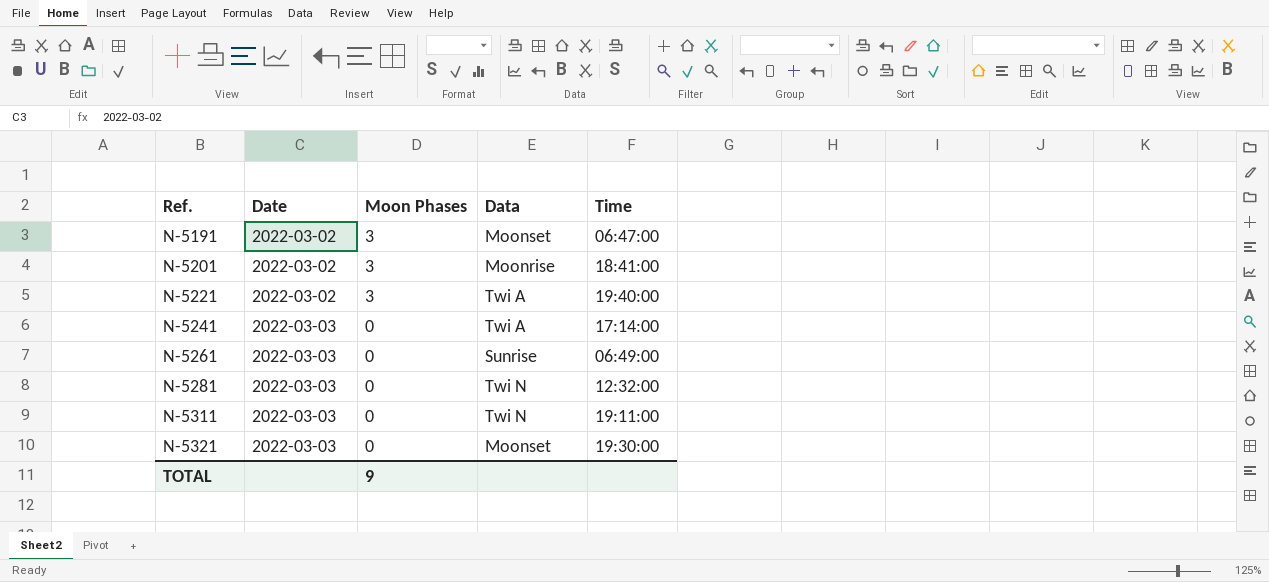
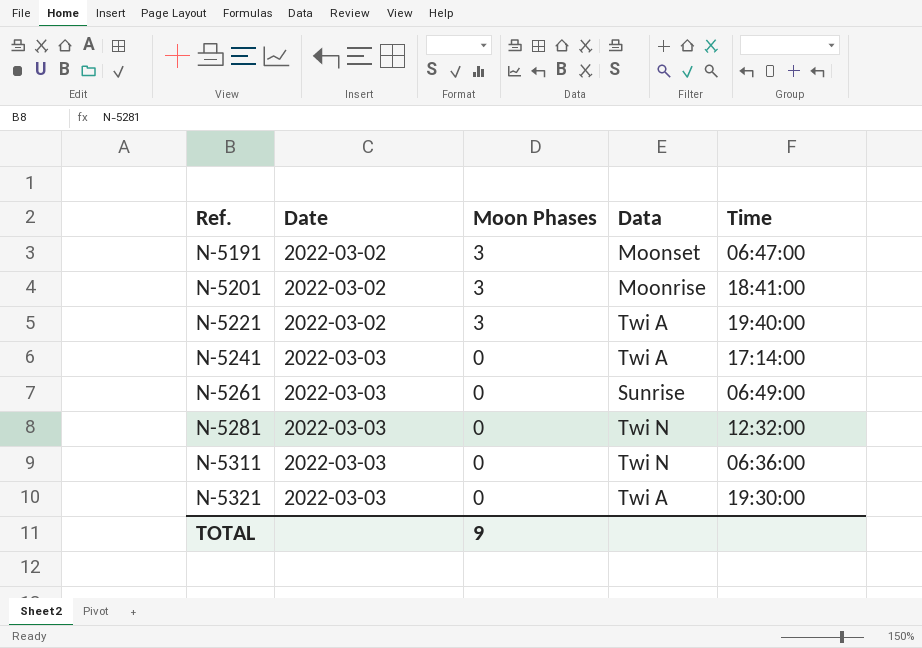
N-5311 | Time: 19:11:00 -> 06:36:00
N-5321 | Data: Moonset -> Twi A

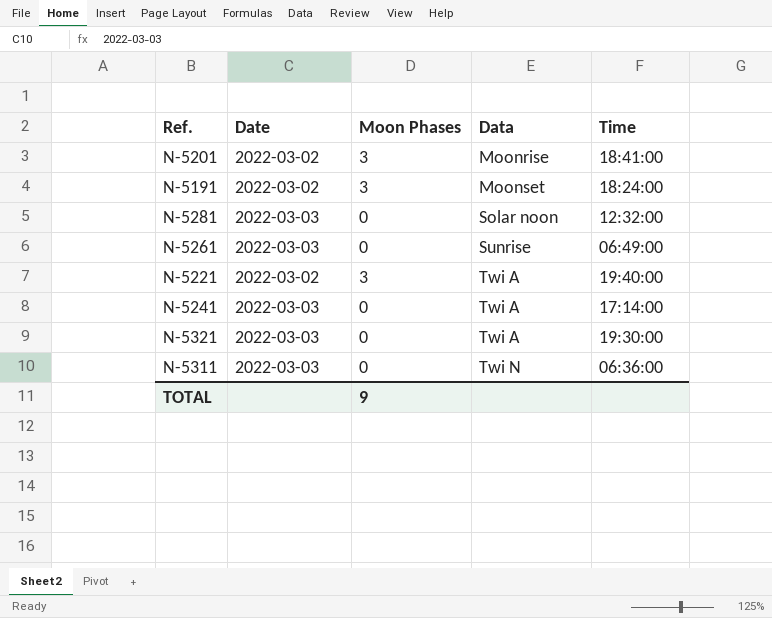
row order: Ref. ascending -> Data ascending
N-5191 | Time: 06:47:00 -> 18:24:00
N-5281 | Data: Twi N -> Solar noon

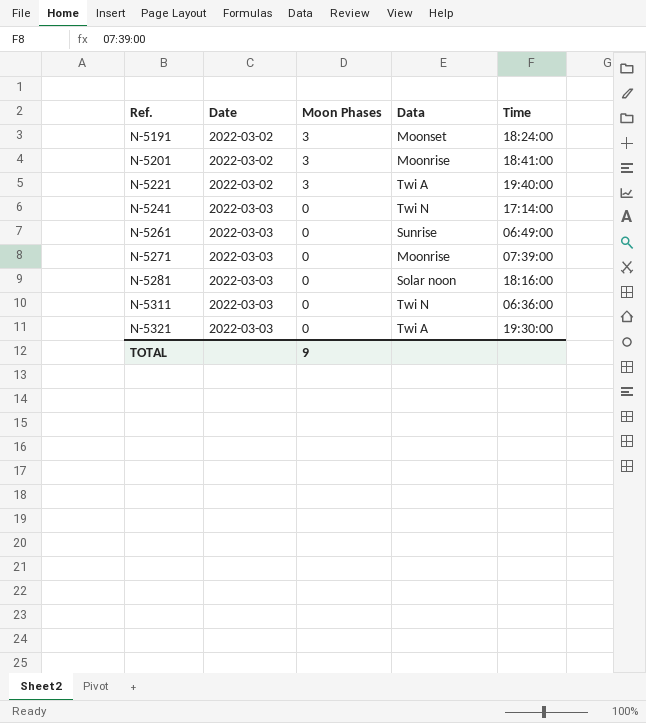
row order: Data ascending -> Ref. ascending
N-5241 | Data: Twi A -> Twi N
row N-5271: none -> 2022-03-03 | 0 | Moonrise | 07:39:00
N-5281 | Time: 12:32:00 -> 18:16:00

